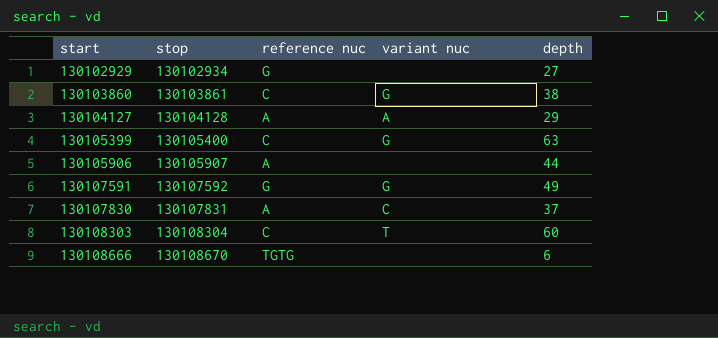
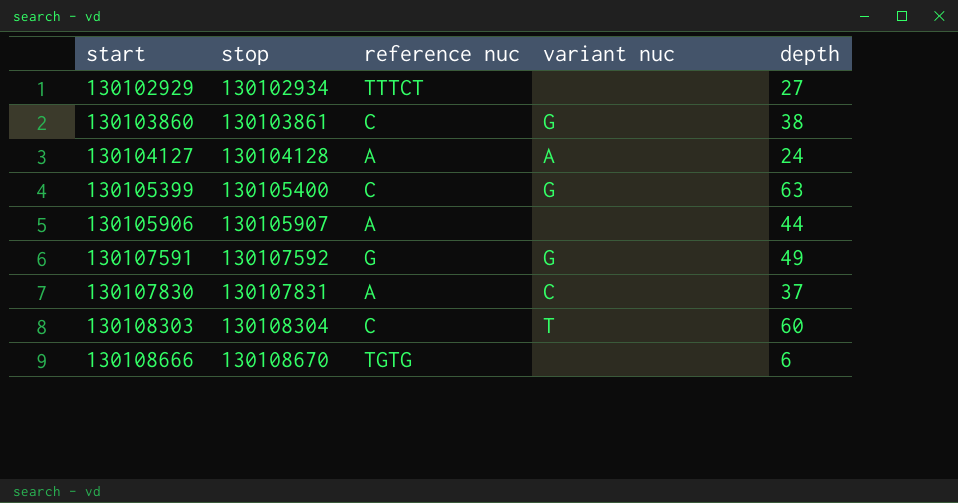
130102929 | reference nuc: G -> TTTCT
130104127 | depth: 29 -> 24

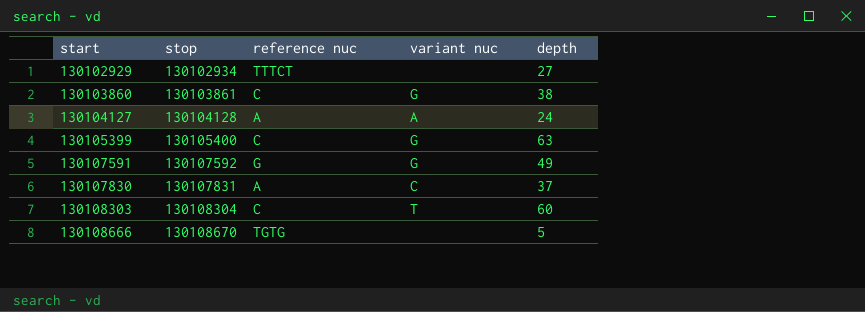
row 130105906: 130105907 | A | none | 44 -> none
130108666 | depth: 6 -> 5

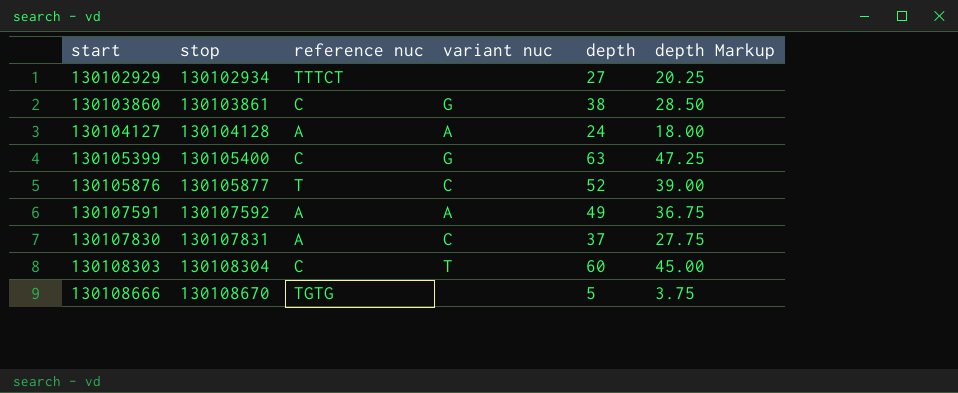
column depth Markup | formula: none -> [depth] * 0.75
row 130105876: none -> 130105877 | T | C | 52 | 39.00
130107591 | reference nuc: G -> A
130107591 | variant nuc: G -> A

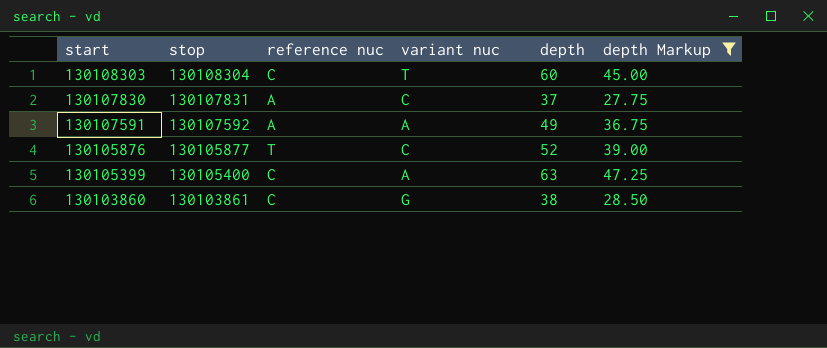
filter: none -> depth Markup >= 27.75
row order: start ascending -> start descending
130105399 | variant nuc: G -> A

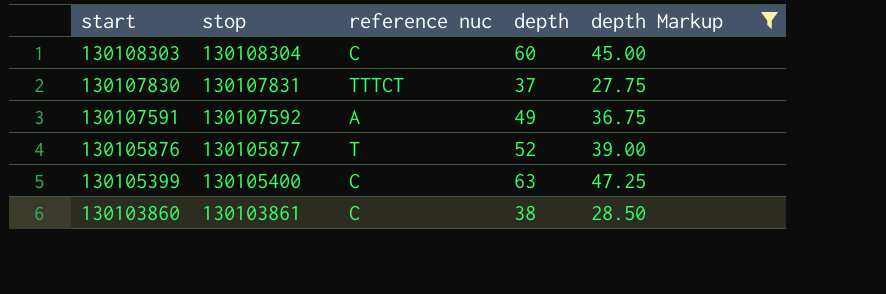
column variant nuc | position: 4 -> none
130107830 | reference nuc: A -> TTTCT

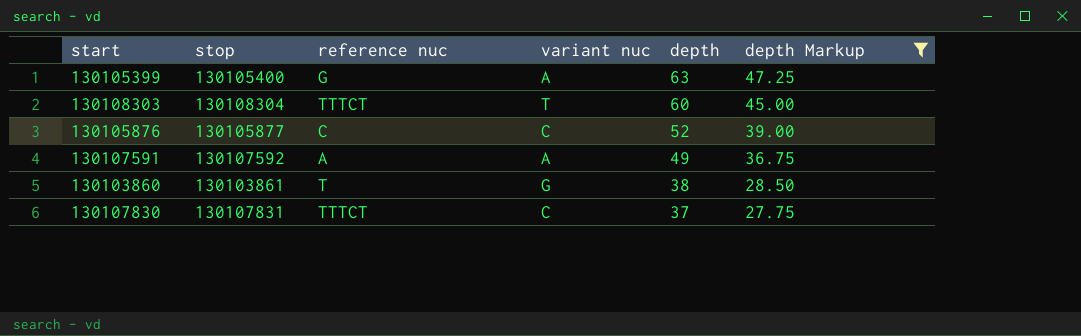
row order: start descending -> depth descending
column variant nuc | position: none -> 4
130105399 | reference nuc: C -> G
130108303 | reference nuc: C -> TTTCT
130105876 | reference nuc: T -> C
130103860 | reference nuc: C -> T

